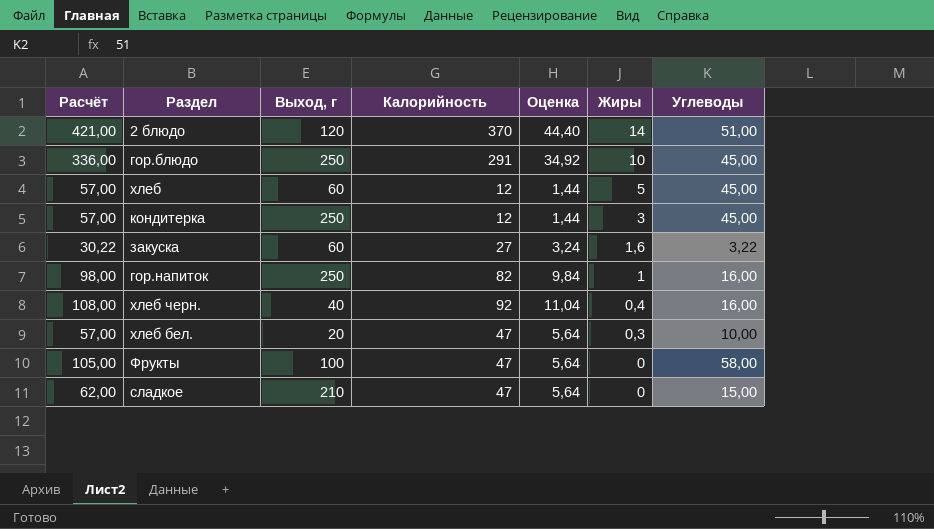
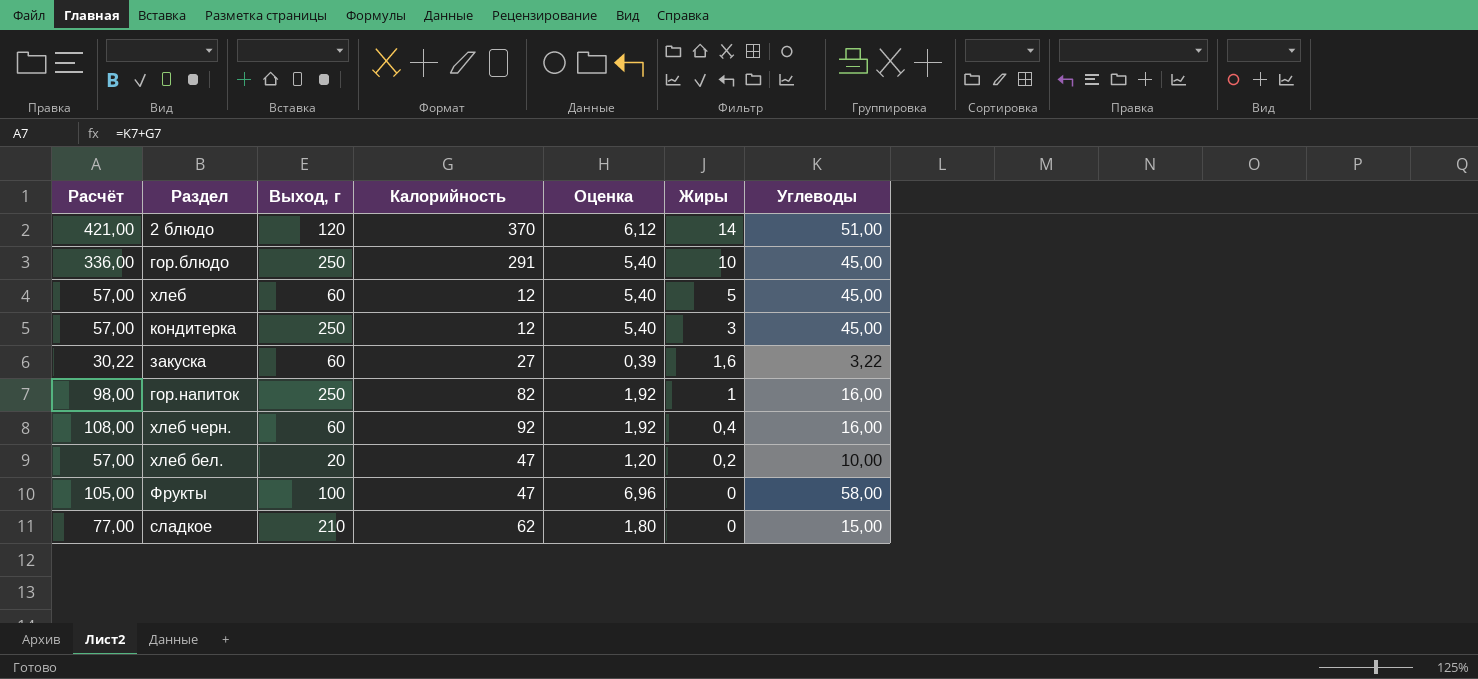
column Оценка | formula: [Калорийность] * 0,12 -> [Углеводы] * 0,12
хлеб черн. | Выход, г: 40 -> 60
хлеб бел. | Жиры: 0,3 -> 0,2
сладкое | Расчёт: 62,00 -> 77,00
сладкое | Калорийность: 47 -> 62

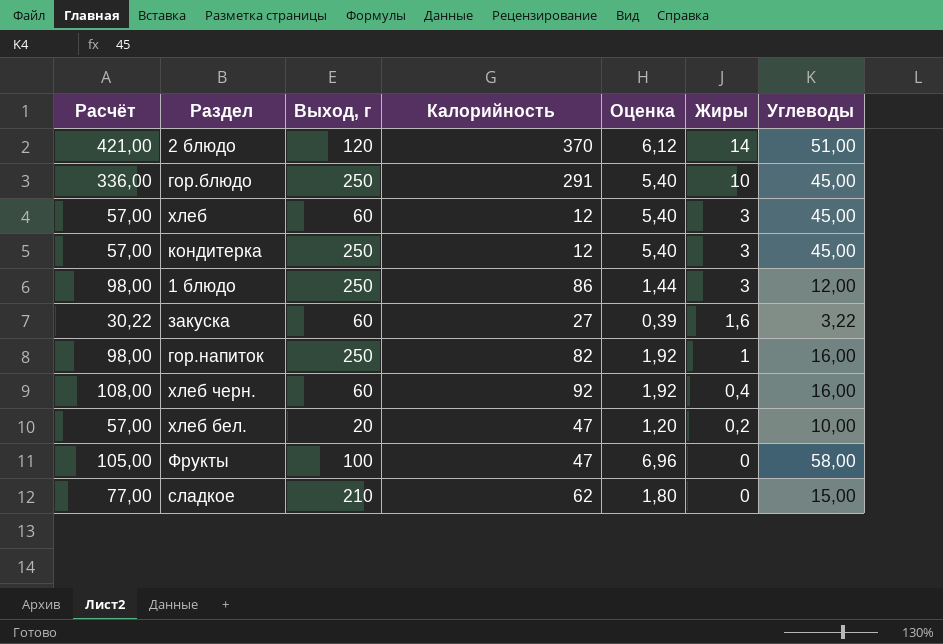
хлеб | Жиры: 5 -> 3
row 1 блюдо: none -> 98,00 | 250 | 86 | 1,44 | 3 | 12,00

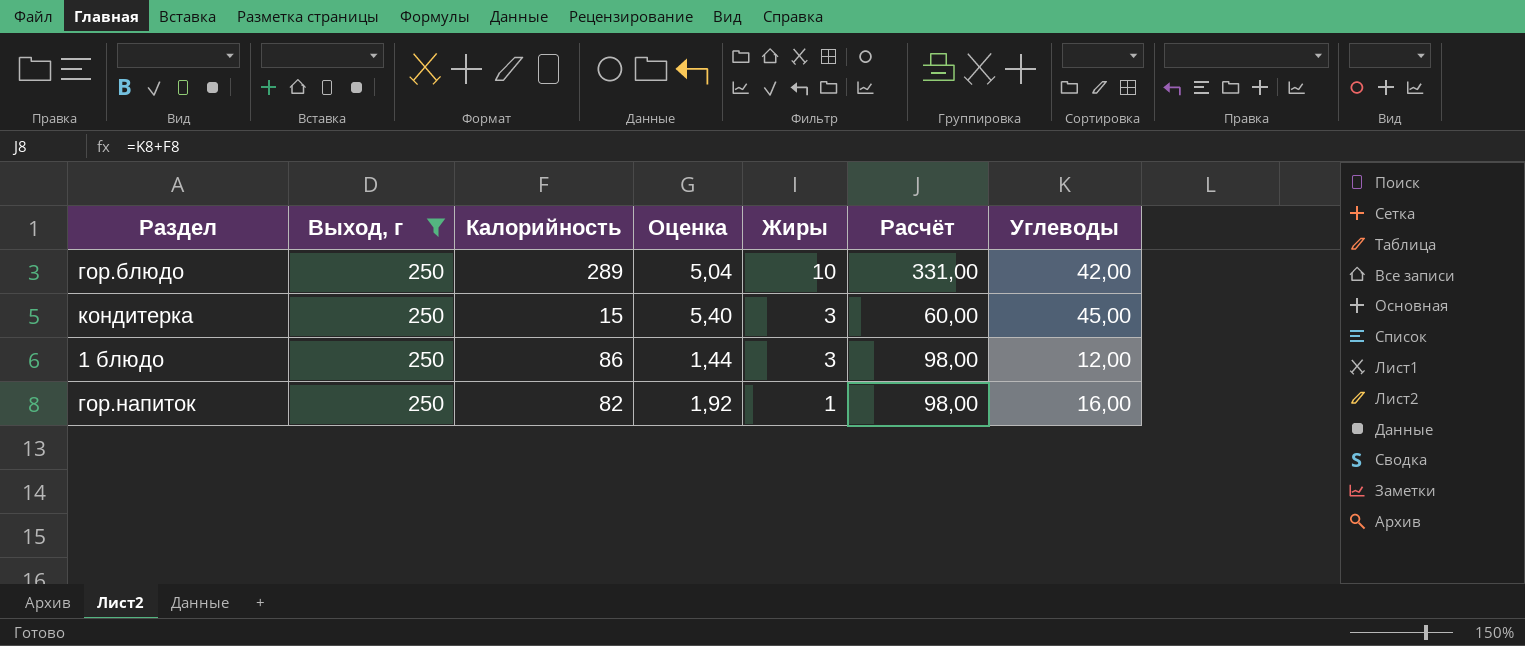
filter: none -> Выход, г = 250
column Расчёт | position: 1 -> 6
гор.блюдо | Калорийность: 291 -> 289
гор.блюдо | Оценка: 5,40 -> 5,04
гор.блюдо | Расчёт: 336,00 -> 331,00
гор.блюдо | Углеводы: 45,00 -> 42,00
кондитерка | Калорийность: 12 -> 15
кондитерка | Расчёт: 57,00 -> 60,00

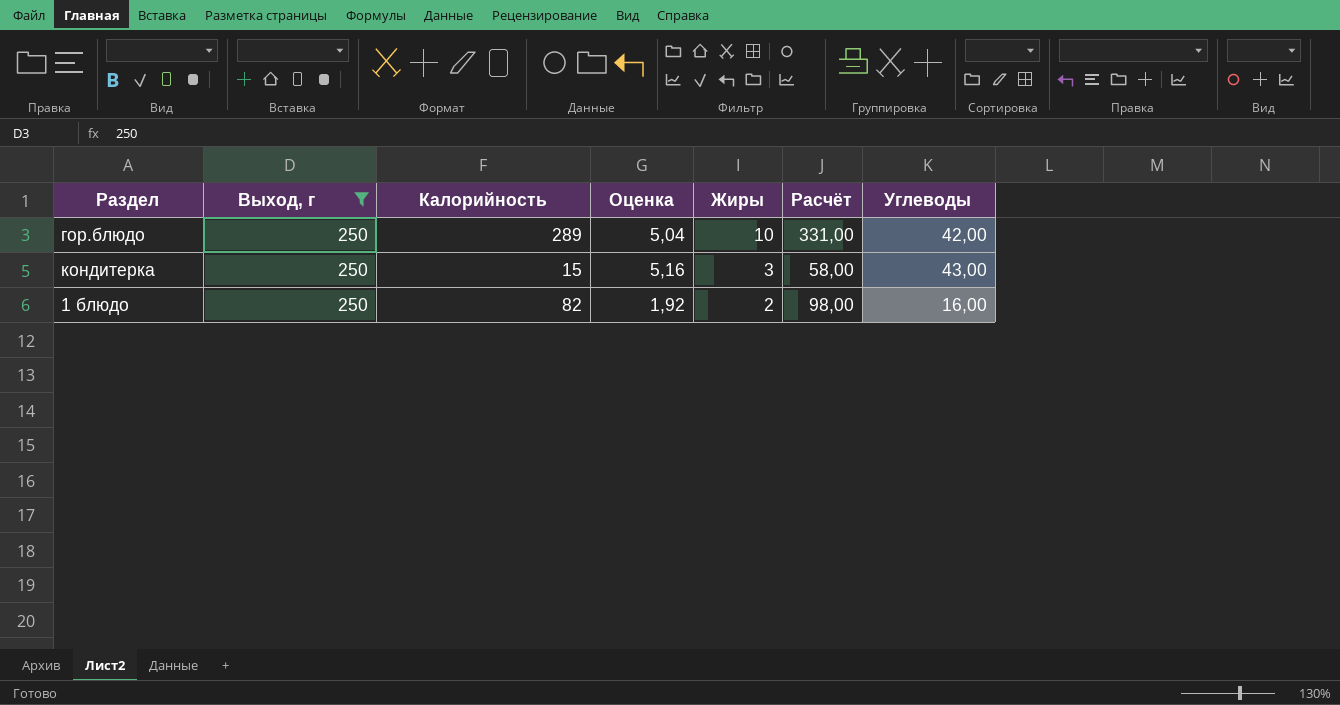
row гор.напиток: 250 | 82 | 1,92 | 1 | 98,00 | 16,00 -> none
кондитерка | Оценка: 5,40 -> 5,16
кондитерка | Расчёт: 60,00 -> 58,00
кондитерка | Углеводы: 45,00 -> 43,00
1 блюдо | Калорийность: 86 -> 82
1 блюдо | Оценка: 1,44 -> 1,92
1 блюдо | Жиры: 3 -> 2
1 блюдо | Углеводы: 12,00 -> 16,00

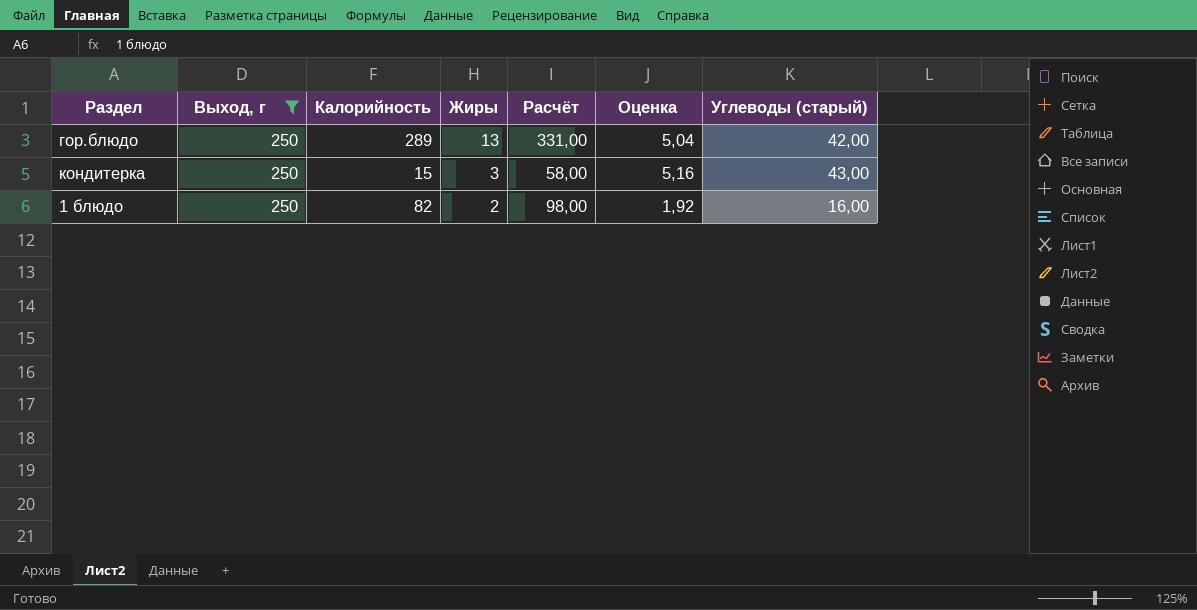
column Оценка | position: 4 -> 6
column name: Углеводы -> Углеводы (старый)
гор.блюдо | Жиры: 10 -> 13

